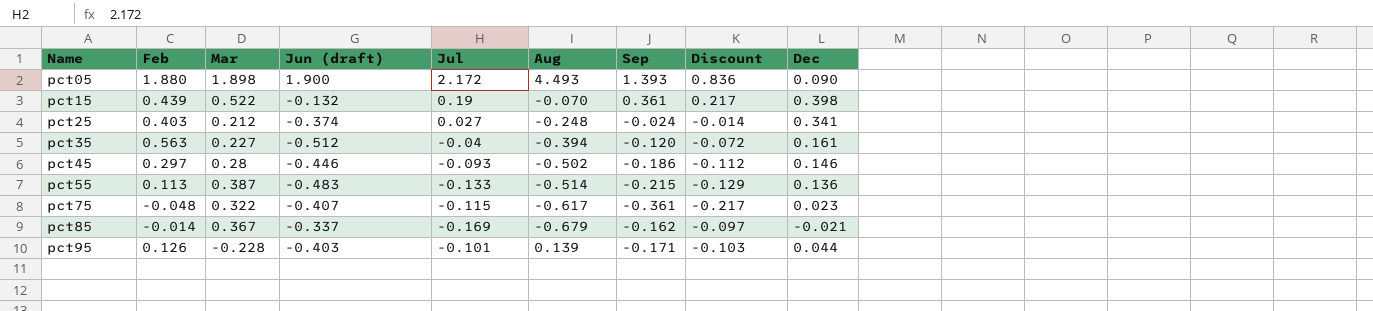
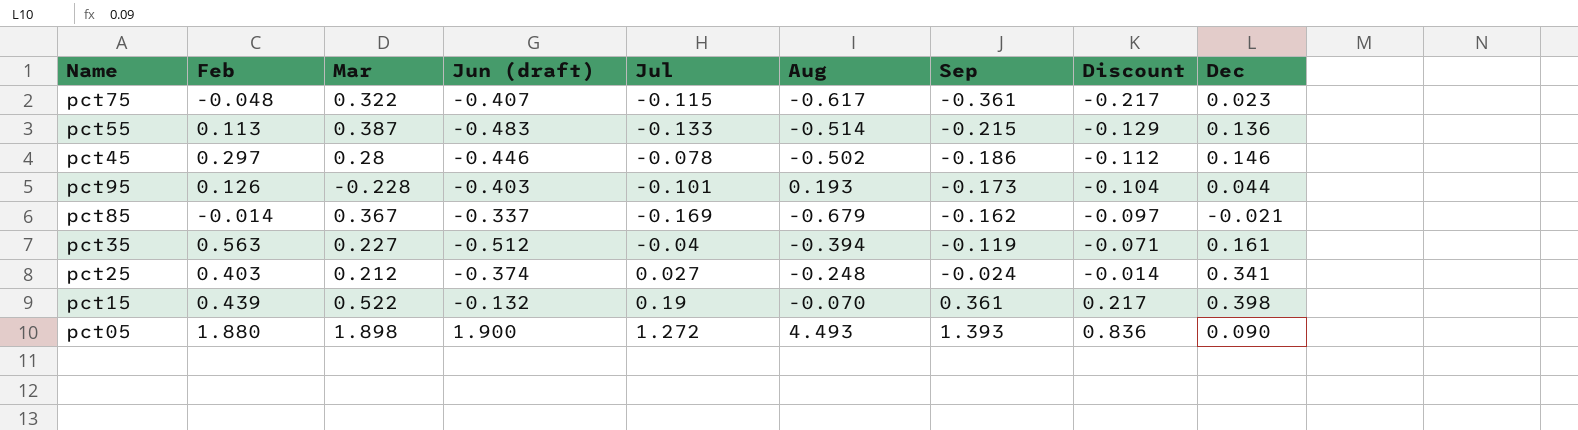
row order: Name ascending -> Sep ascending
pct45 | Jul: -0.093 -> -0.078
pct95 | Aug: 0.139 -> 0.193
pct95 | Sep: -0.171 -> -0.173
pct95 | Discount: -0.103 -> -0.104
pct35 | Sep: -0.120 -> -0.119
pct35 | Discount: -0.072 -> -0.071
pct05 | Jul: 2.172 -> 1.272

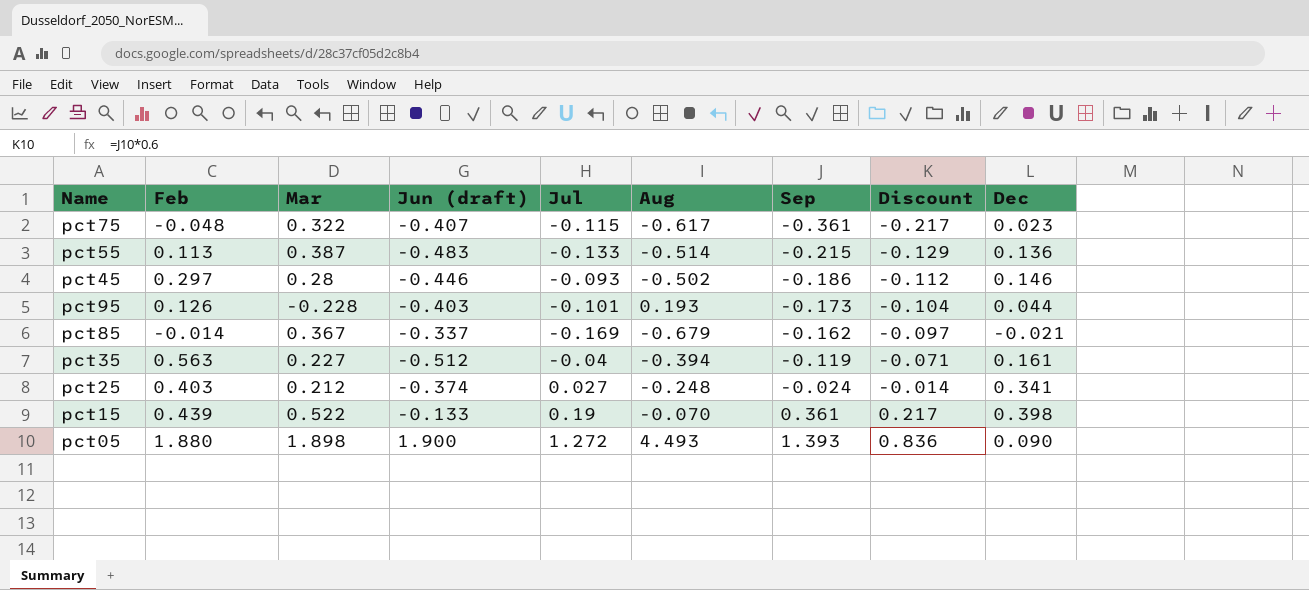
pct45 | Jul: -0.078 -> -0.093
pct15 | Jun (draft): -0.132 -> -0.133

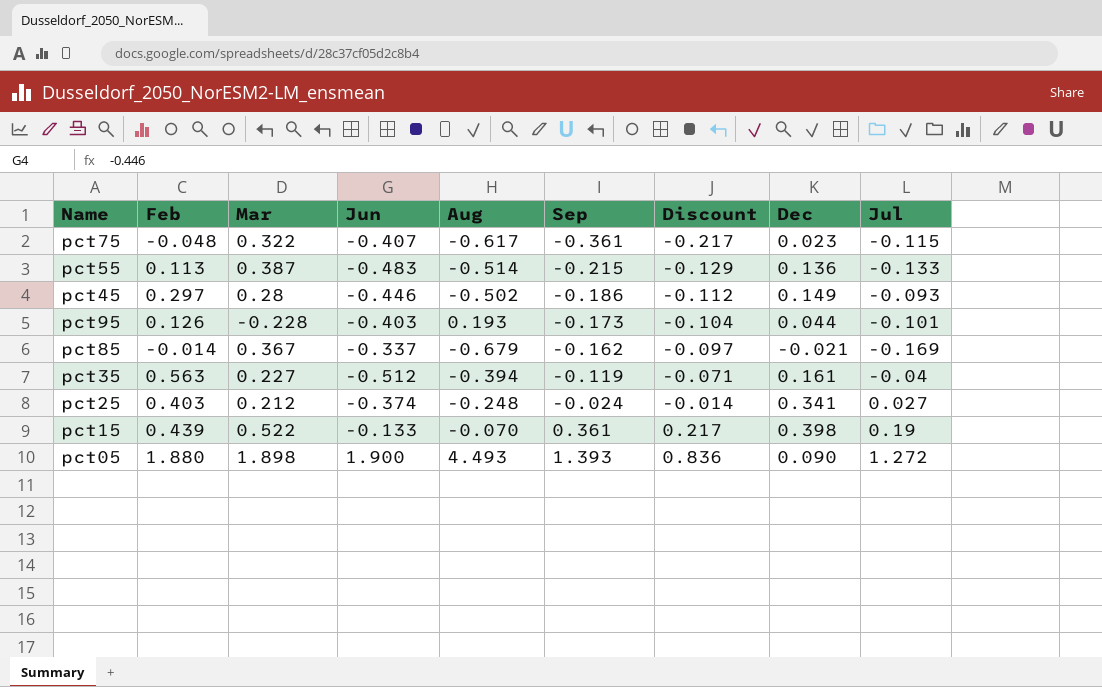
column name: Jun (draft) -> Jun
column Jul | position: 5 -> 9
pct45 | Dec: 0.146 -> 0.149

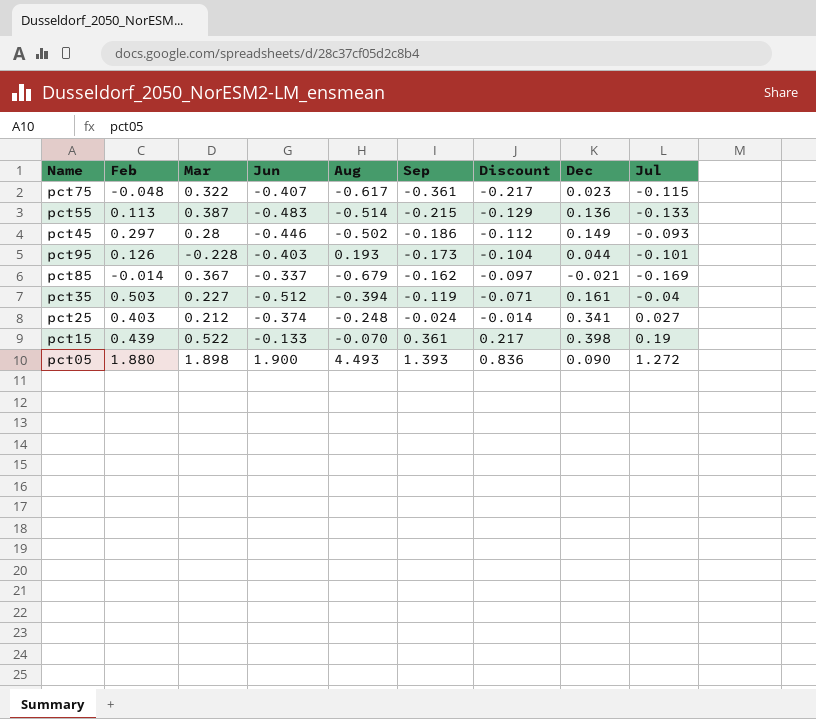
pct35 | Feb: 0.563 -> 0.503

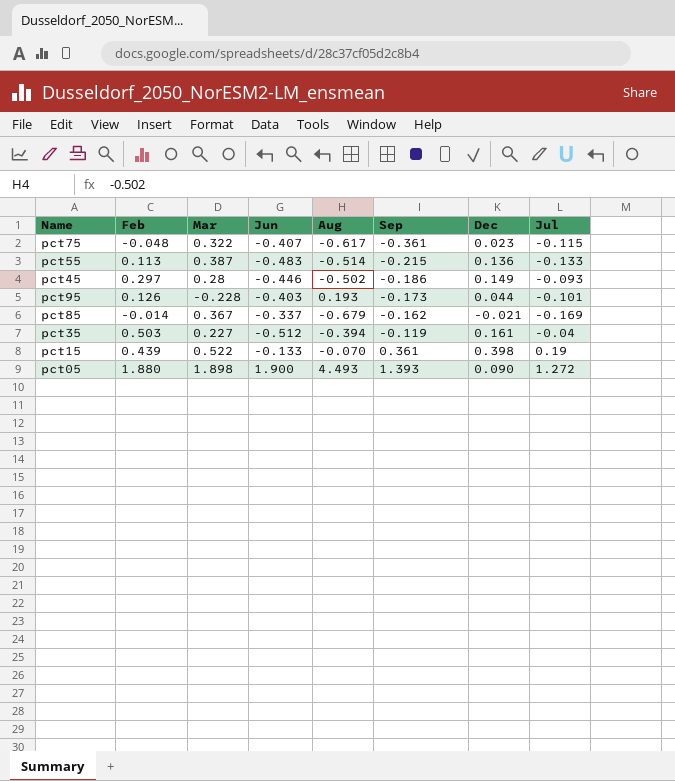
column Discount | formula: [Sep] * 0.6 -> none
row pct25: 0.403 | 0.212 | -0.374 | -0.248 | -0.024 | -0.014 | 0.341 | 0.027 -> none

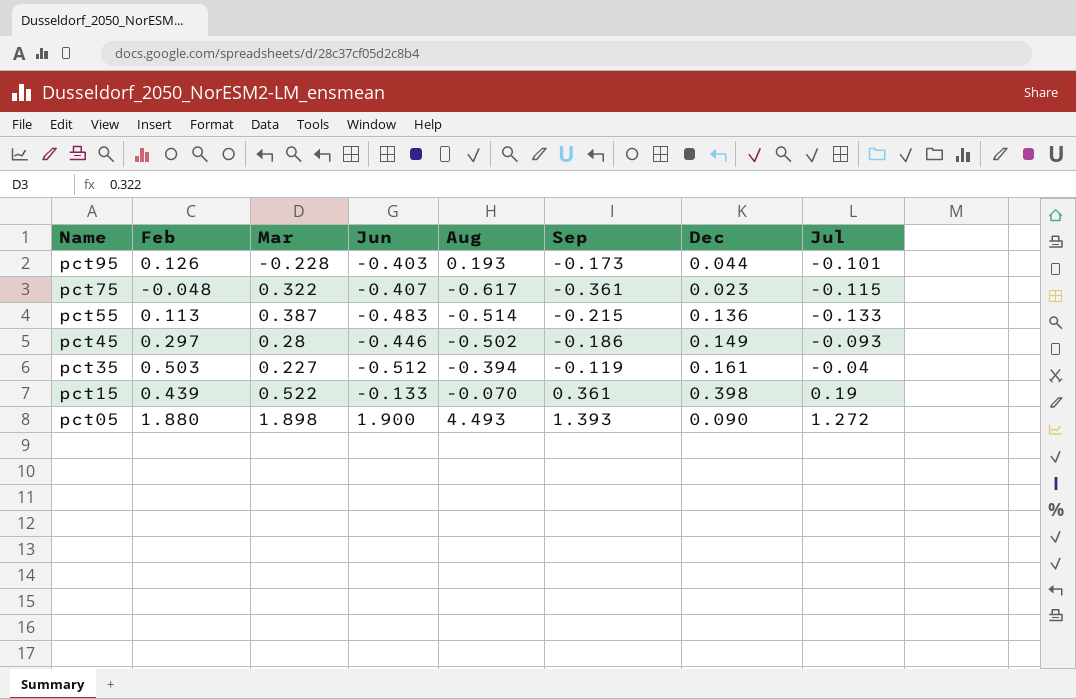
row order: Sep ascending -> Name descending
row pct85: -0.014 | 0.367 | -0.337 | -0.679 | -0.162 | -0.021 | -0.169 -> none

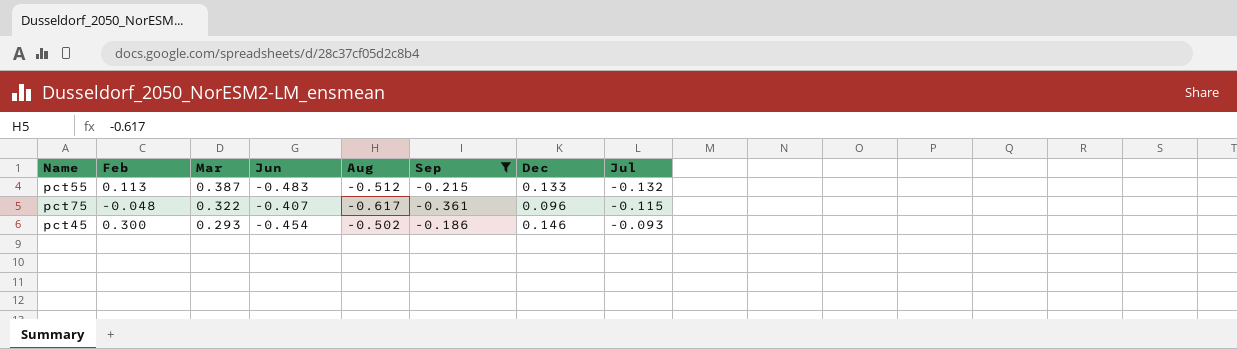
filter: none -> Sep <= -0.186
row order: Name descending -> Mar descending
pct55 | Aug: -0.514 -> -0.512
pct55 | Dec: 0.136 -> 0.133
pct55 | Jul: -0.133 -> -0.132
pct75 | Dec: 0.023 -> 0.096
pct45 | Feb: 0.297 -> 0.300
pct45 | Mar: 0.28 -> 0.293
pct45 | Jun: -0.446 -> -0.454
pct45 | Dec: 0.149 -> 0.146

